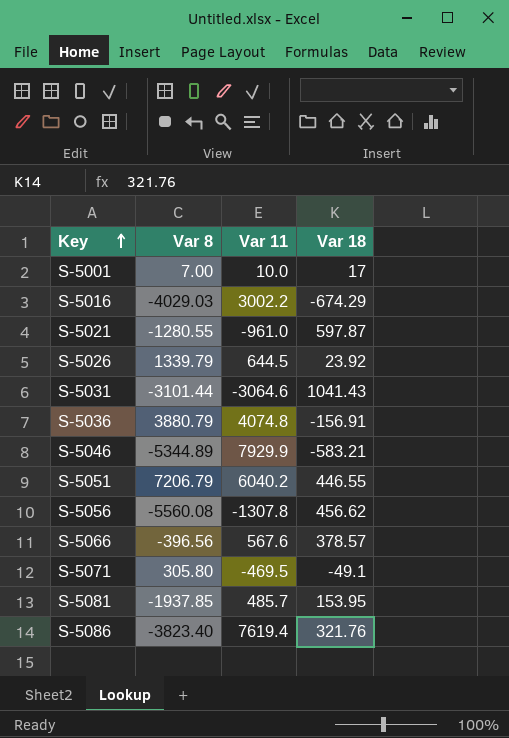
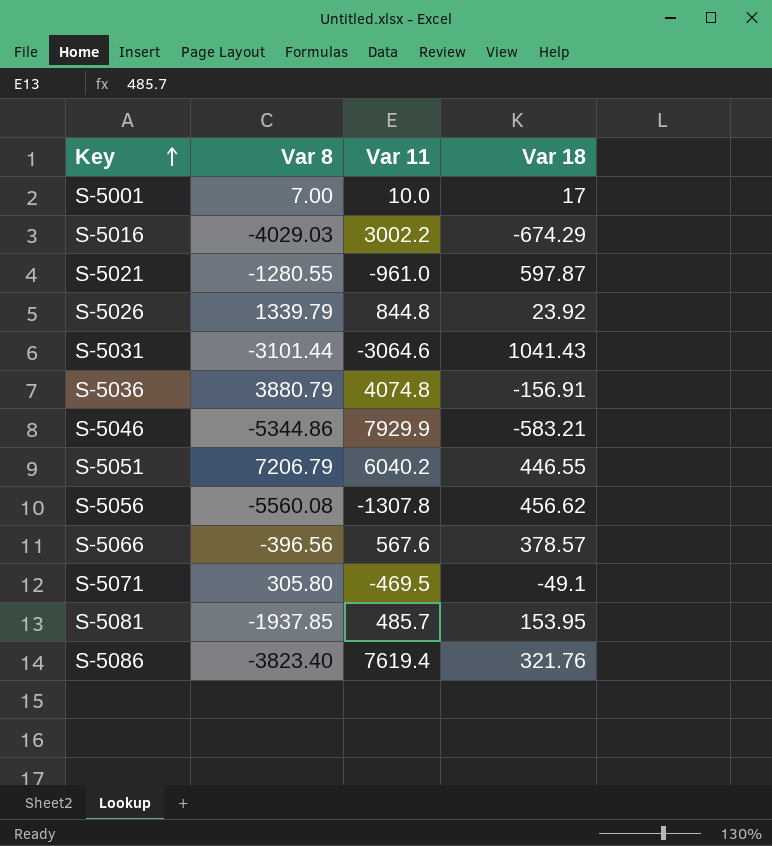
S-5026 | Var 11: 644.5 -> 844.8
S-5046 | Var 8: -5344.89 -> -5344.86

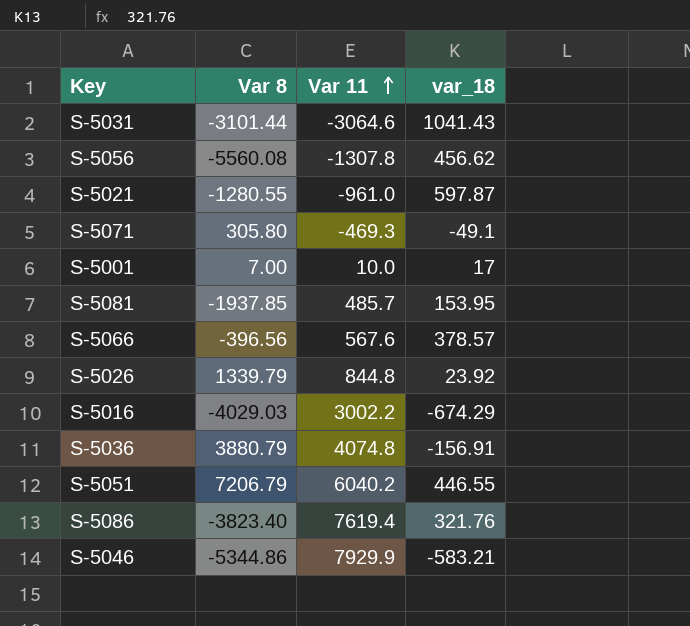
row order: Key ascending -> Var 11 ascending
column name: Var 18 -> var_18
S-5071 | Var 11: -469.5 -> -469.3

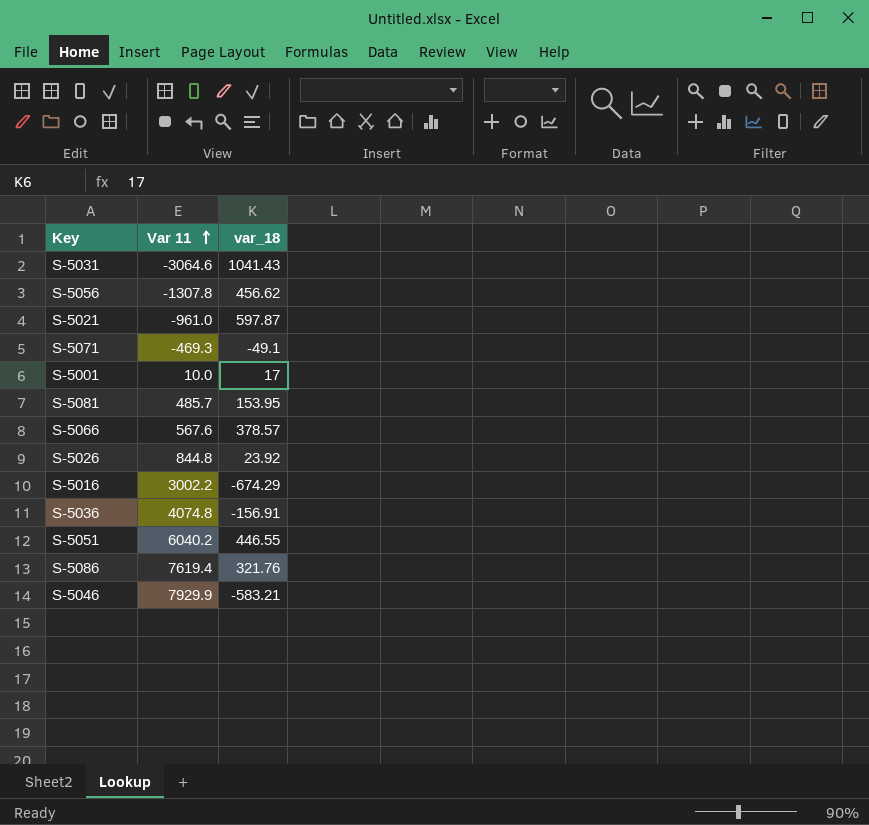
column Var 8 | position: 2 -> none

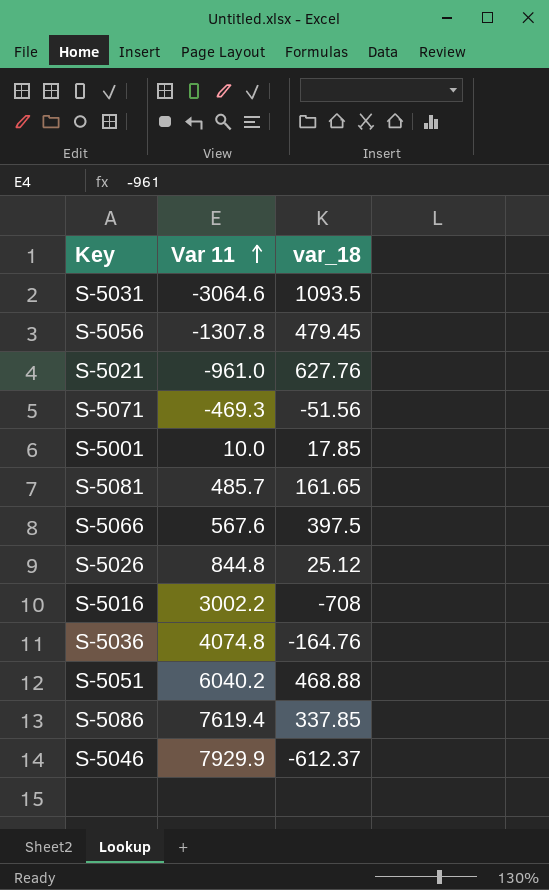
S-5031 | var_18: 1041.43 -> 1093.5
S-5056 | var_18: 456.62 -> 479.45
S-5021 | var_18: 597.87 -> 627.76
S-5071 | var_18: -49.1 -> -51.56
S-5001 | var_18: 17 -> 17.85
S-5081 | var_18: 153.95 -> 161.65
S-5066 | var_18: 378.57 -> 397.5
S-5026 | var_18: 23.92 -> 25.12
S-5016 | var_18: -674.29 -> -708
S-5036 | var_18: -156.91 -> -164.76
S-5051 | var_18: 446.55 -> 468.88
S-5086 | var_18: 321.76 -> 337.85
S-5046 | var_18: -583.21 -> -612.37

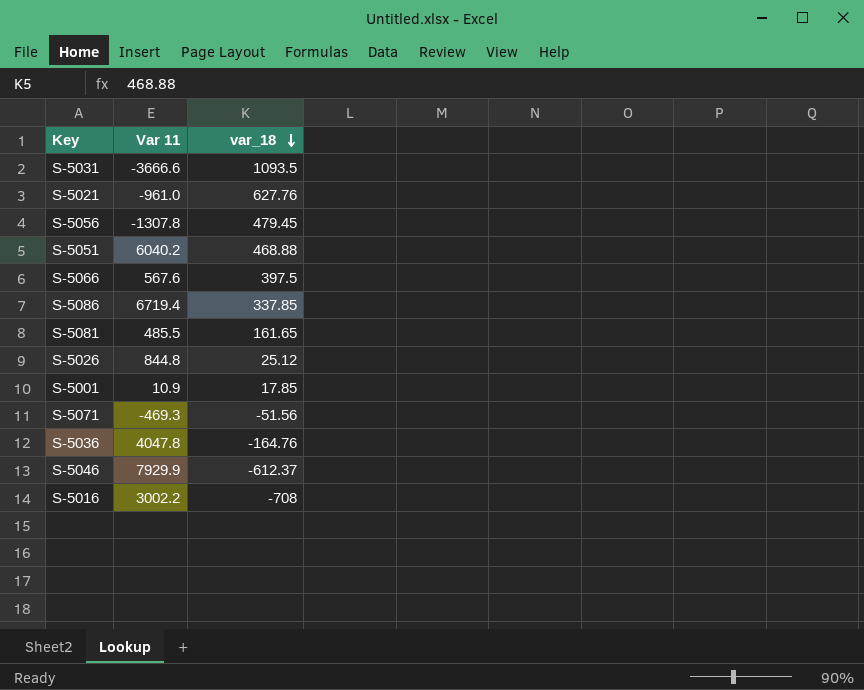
row order: Var 11 ascending -> var_18 descending
S-5031 | Var 11: -3064.6 -> -3666.6
S-5086 | Var 11: 7619.4 -> 6719.4
S-5081 | Var 11: 485.7 -> 485.5
S-5001 | Var 11: 10.0 -> 10.9
S-5036 | Var 11: 4074.8 -> 4047.8

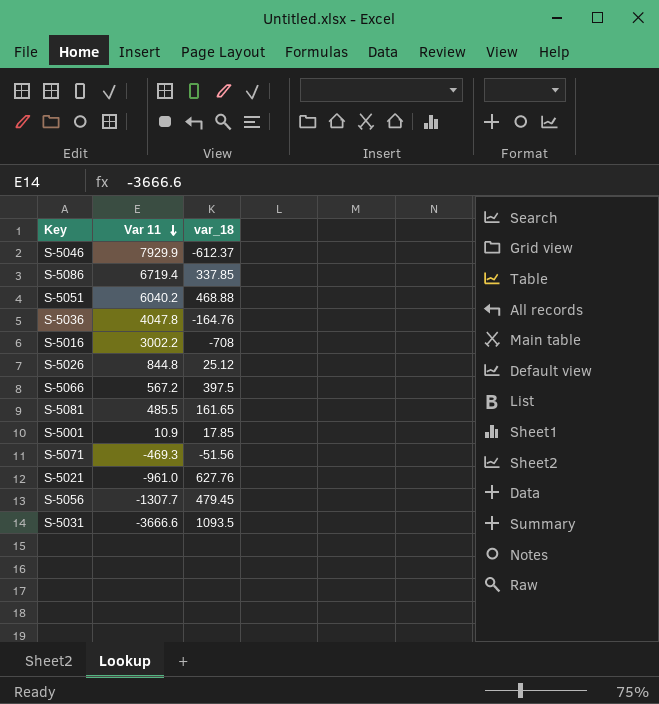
row order: var_18 descending -> Var 11 descending
S-5066 | Var 11: 567.6 -> 567.2
S-5056 | Var 11: -1307.8 -> -1307.7

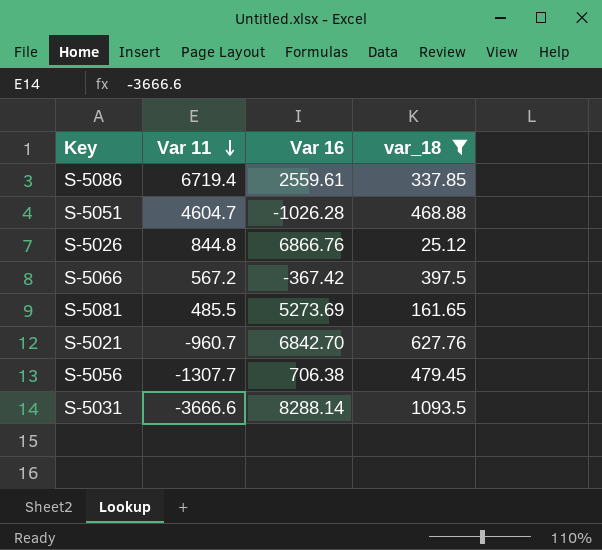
filter: none -> var_18 >= 25.12
column Var 16 | position: none -> 3
S-5051 | Var 11: 6040.2 -> 4604.7
S-5021 | Var 11: -961.0 -> -960.7

